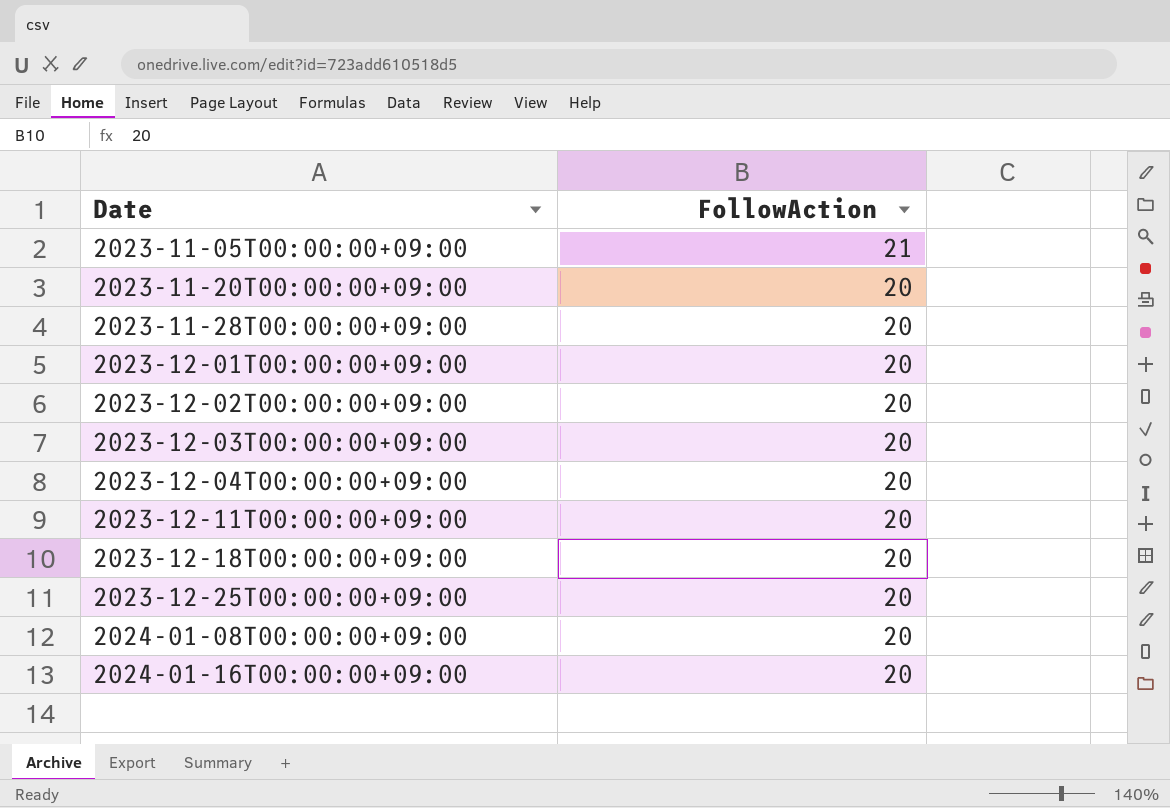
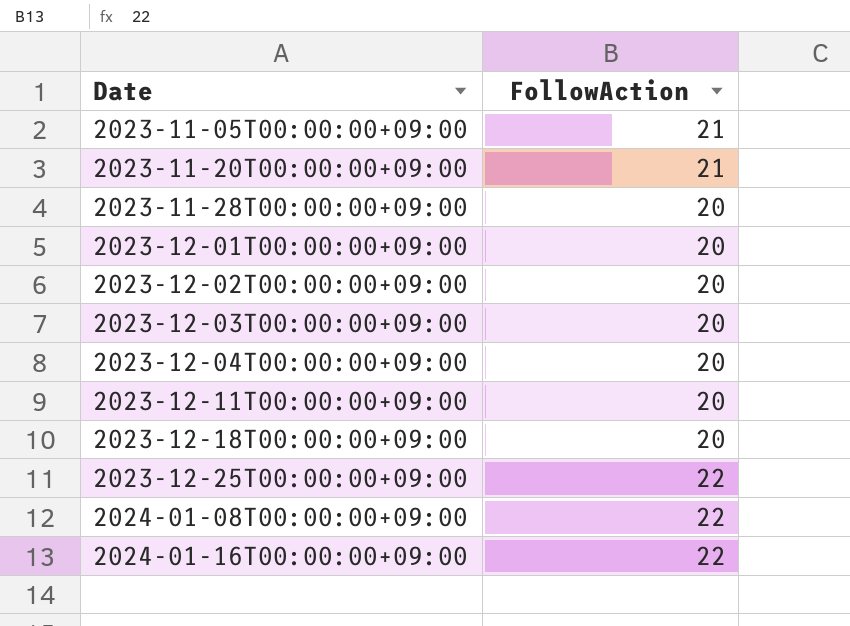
2023-11-20T00:00:00+09:00 | FollowAction: 20 -> 21
2023-12-25T00:00:00+09:00 | FollowAction: 20 -> 22
2024-01-08T00:00:00+09:00 | FollowAction: 20 -> 22
2024-01-16T00:00:00+09:00 | FollowAction: 20 -> 22

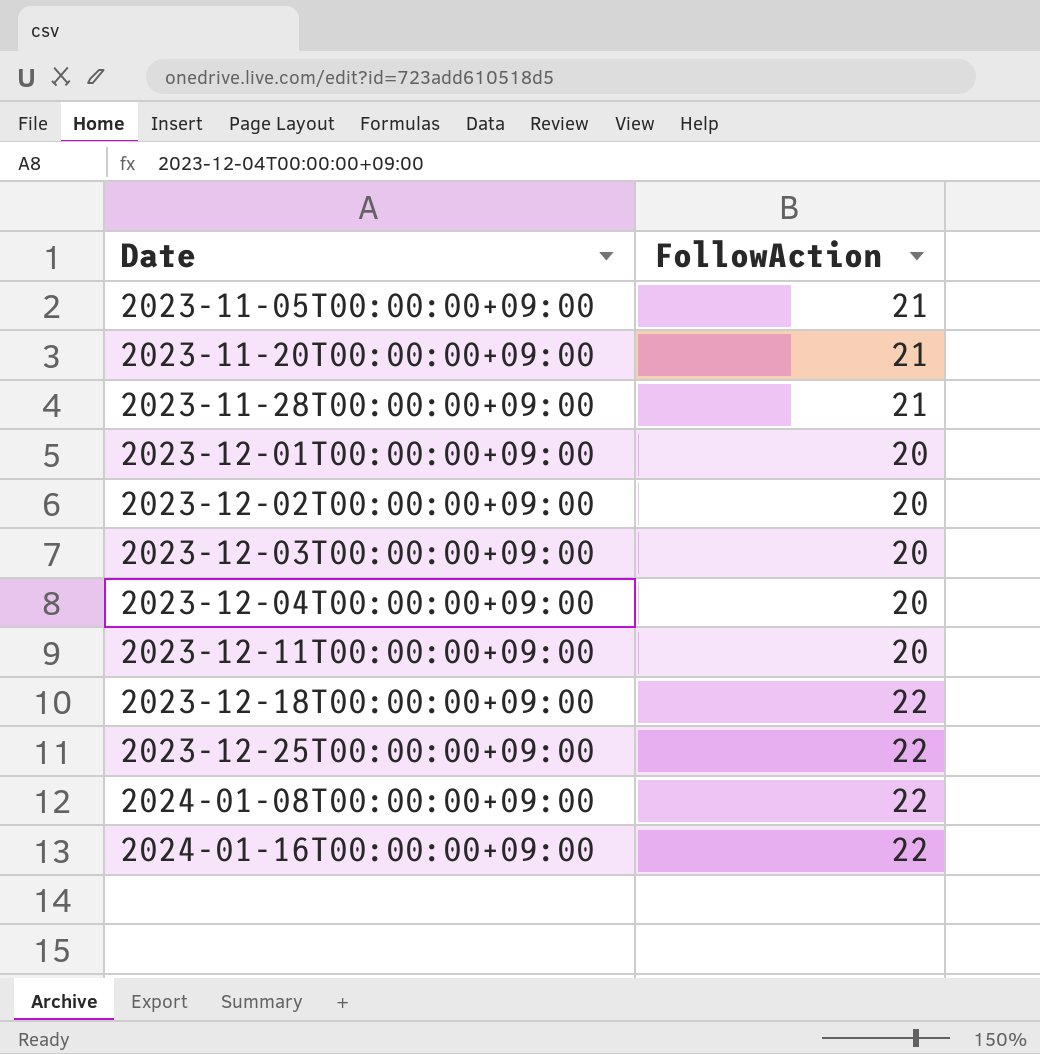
2023-11-28T00:00:00+09:00 | FollowAction: 20 -> 21
2023-12-18T00:00:00+09:00 | FollowAction: 20 -> 22

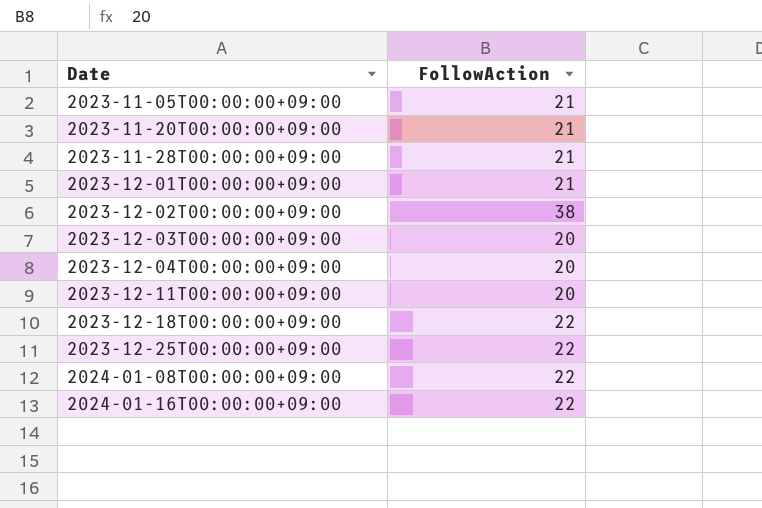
2023-12-01T00:00:00+09:00 | FollowAction: 20 -> 21
2023-12-02T00:00:00+09:00 | FollowAction: 20 -> 38

